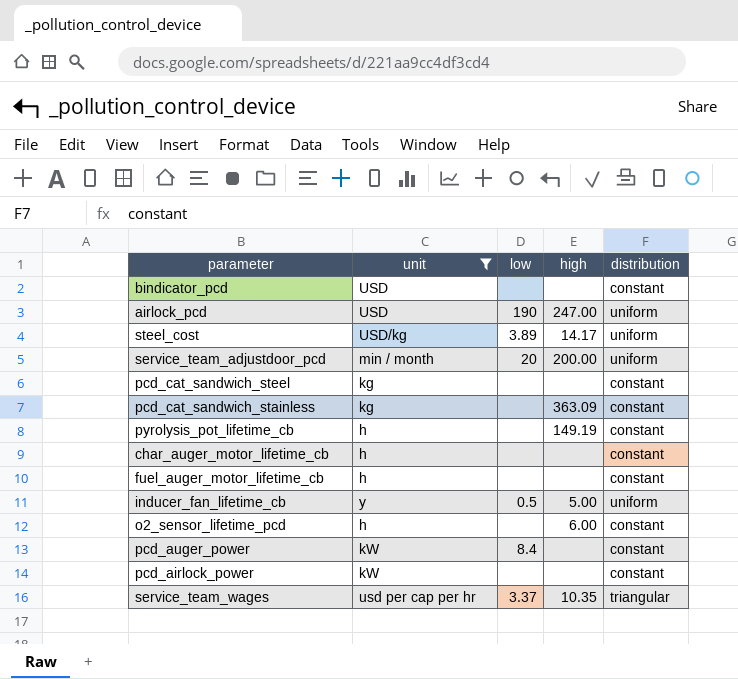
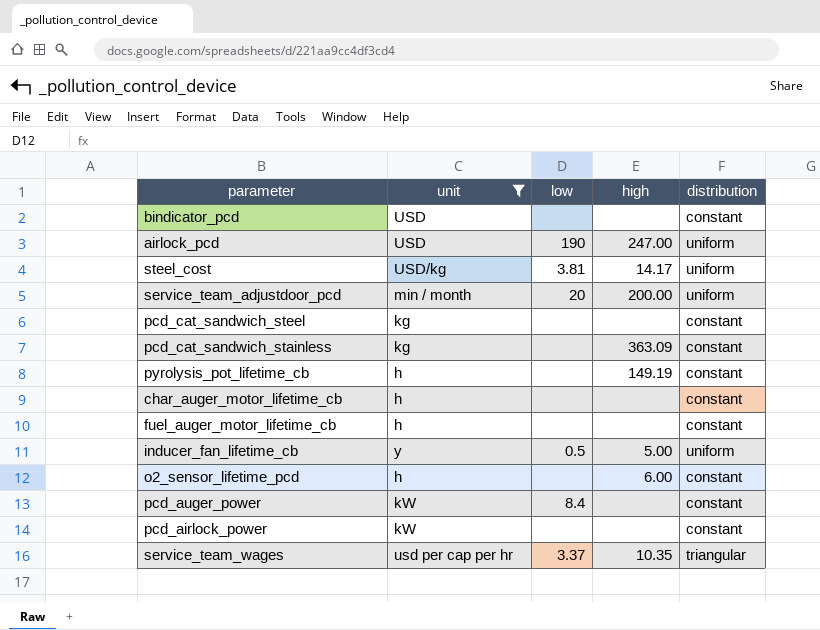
steel_cost | low: 3.89 -> 3.81

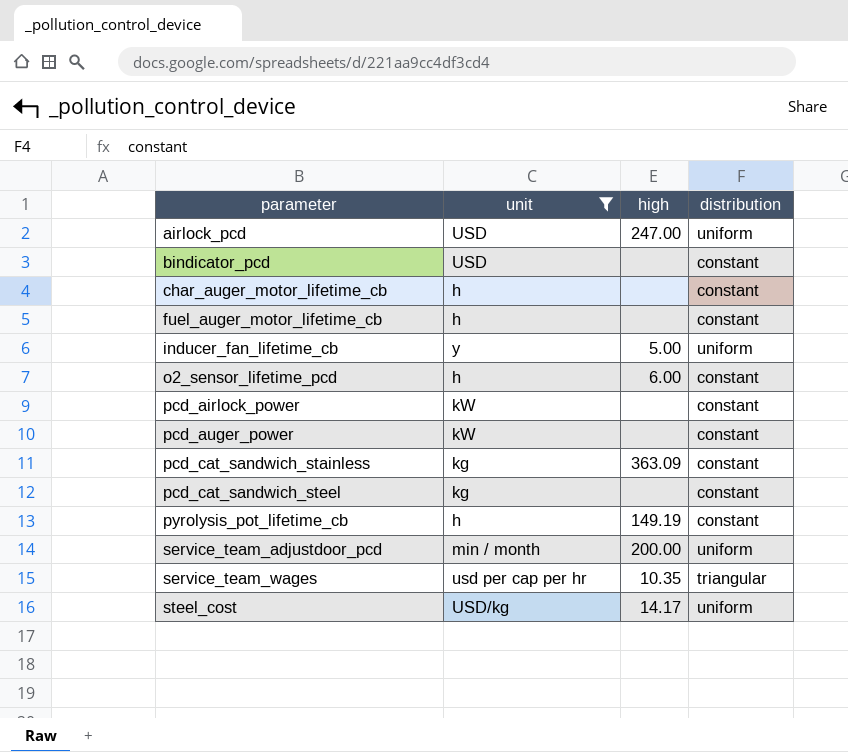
row order: none -> parameter ascending
column low | position: 3 -> none

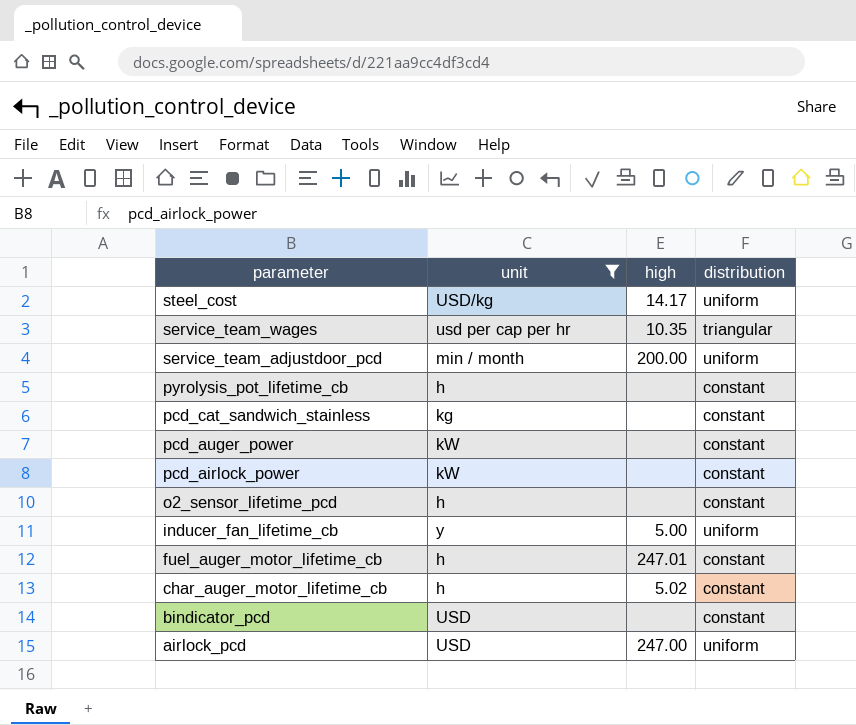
row order: parameter ascending -> parameter descending
row pcd_cat_sandwich_steel: kg | none | constant -> none
pyrolysis_pot_lifetime_cb | high: 149.19 -> none
pcd_cat_sandwich_stainless | high: 363.09 -> none
o2_sensor_lifetime_pcd | high: 6.00 -> none
fuel_auger_motor_lifetime_cb | high: none -> 247.01
char_auger_motor_lifetime_cb | high: none -> 5.02

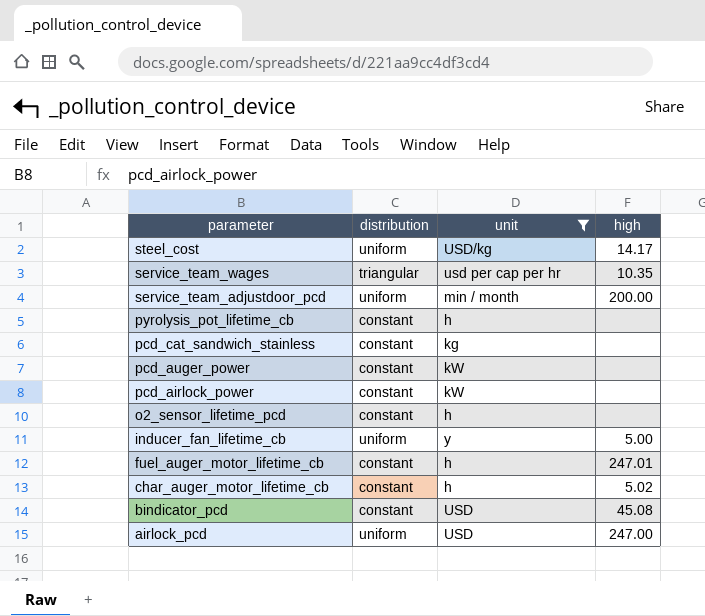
column distribution | position: 4 -> 2
bindicator_pcd | high: none -> 45.08

